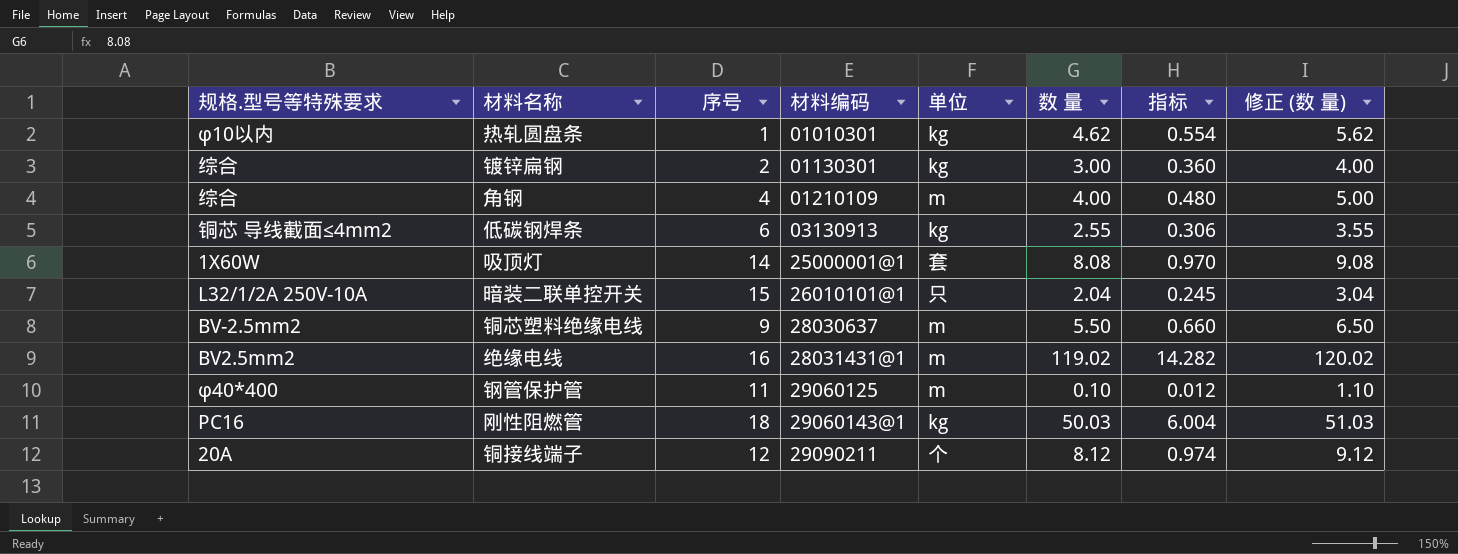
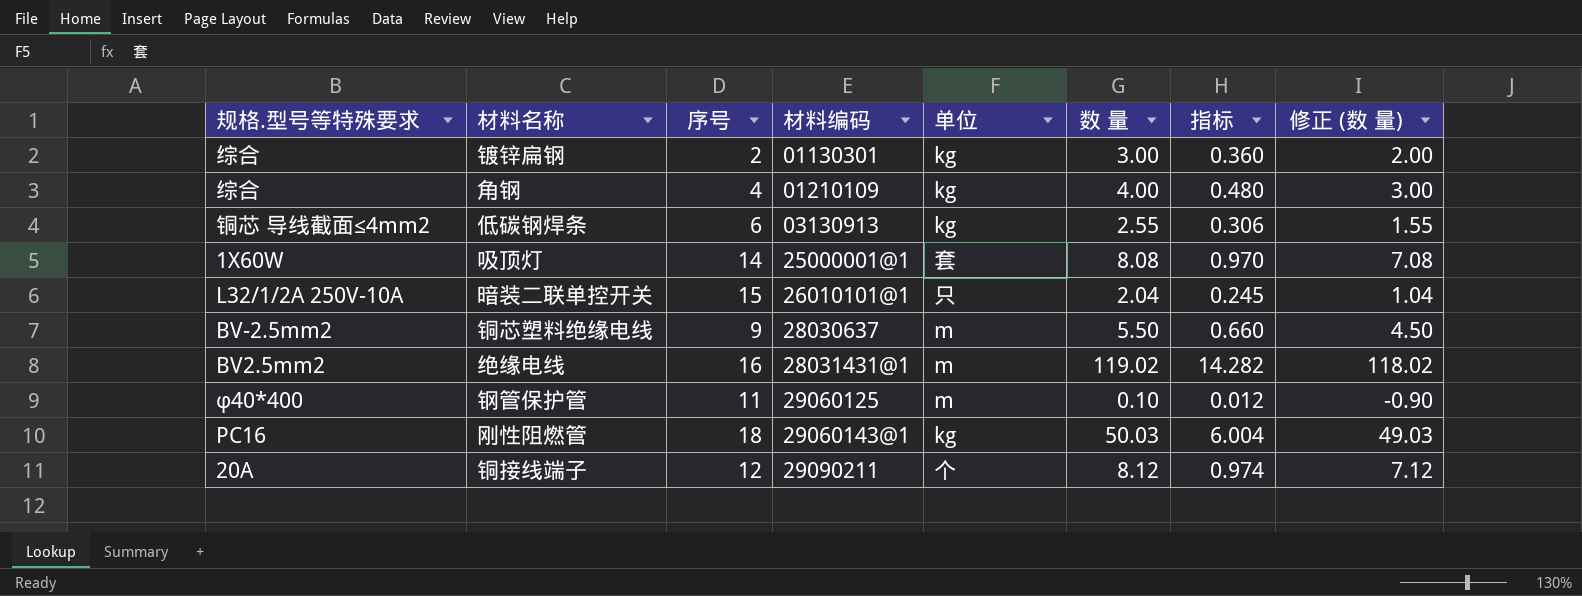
column 修正 (数 量) | formula: [数 量] + 1 -> [数 量] - 1
row 热轧圆盘条: φ10以内 | 1 | 01010301 | kg | 4.62 | 0.554 | 5.62 -> none
角钢 | 单位: m -> kg

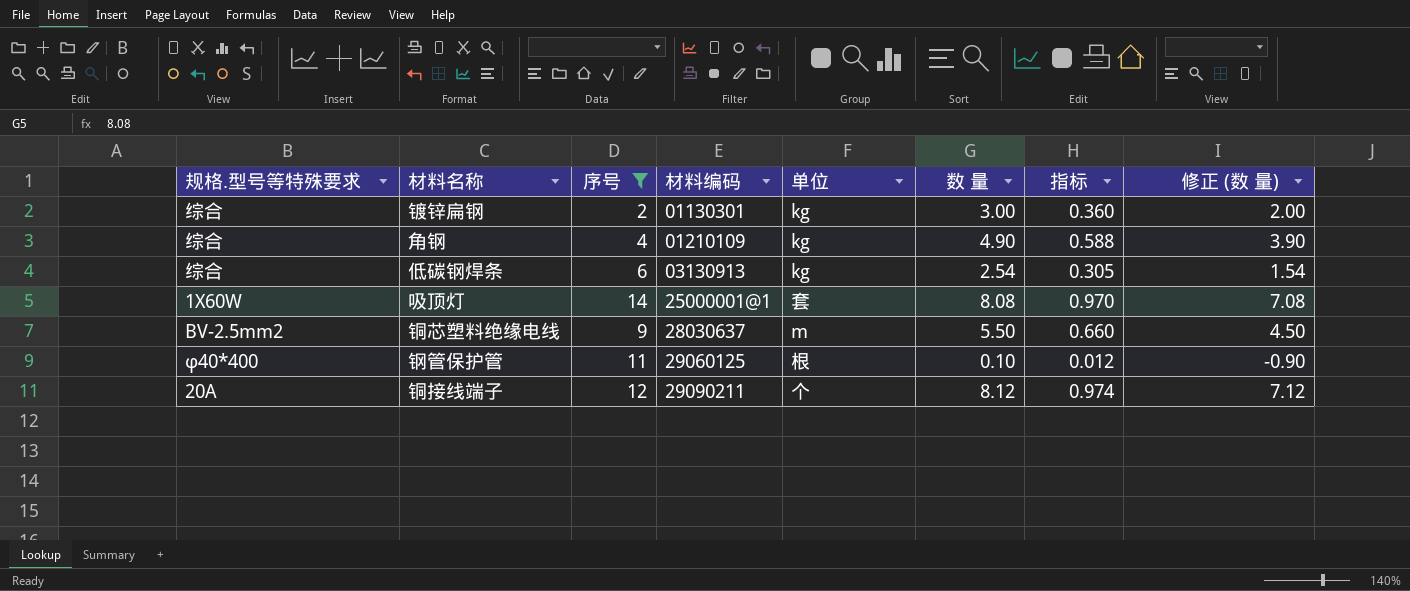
filter: none -> 序号 <= 14
角钢 | 数 量: 4.00 -> 4.90
角钢 | 指标: 0.480 -> 0.588
角钢 | 修正 (数 量): 3.00 -> 3.90
低碳钢焊条 | 规格.型号等特殊要求: 铜芯 导线截面≤4mm2 -> 综合
低碳钢焊条 | 数 量: 2.55 -> 2.54
低碳钢焊条 | 指标: 0.306 -> 0.305
低碳钢焊条 | 修正 (数 量): 1.55 -> 1.54
钢管保护管 | 单位: m -> 根

